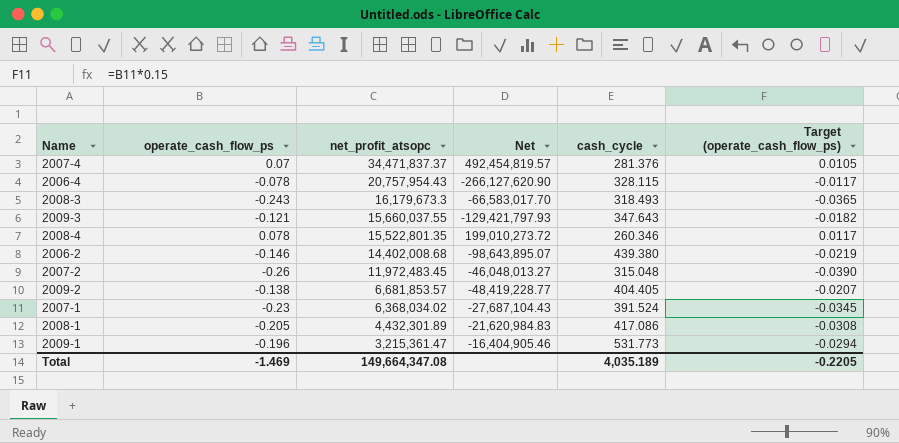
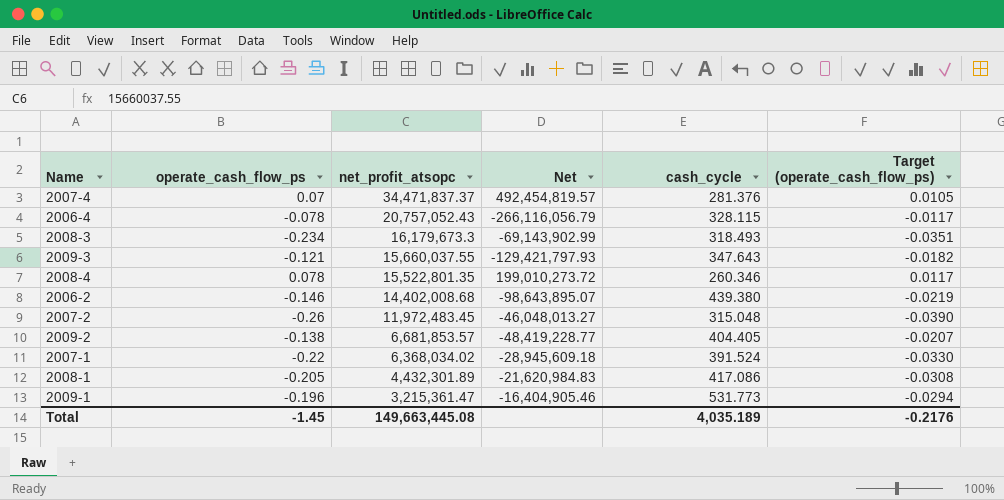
2006-4 | net_profit_atsopc: 20,757,954.43 -> 20,757,052.43
2006-4 | Net: -266,127,620.90 -> -266,116,056.79
2008-3 | operate_cash_flow_ps: -0.243 -> -0.234
2008-3 | Net: -66,583,017.70 -> -69,143,902.99
2008-3 | Target (operate_cash_flow_ps): -0.0365 -> -0.0351
2007-1 | operate_cash_flow_ps: -0.23 -> -0.22
2007-1 | Net: -27,687,104.43 -> -28,945,609.18
2007-1 | Target (operate_cash_flow_ps): -0.0345 -> -0.0330
Total | operate_cash_flow_ps: -1.469 -> -1.45
Total | net_profit_atsopc: 149,664,347.08 -> 149,663,445.08
Total | Target (operate_cash_flow_ps): -0.2205 -> -0.2176

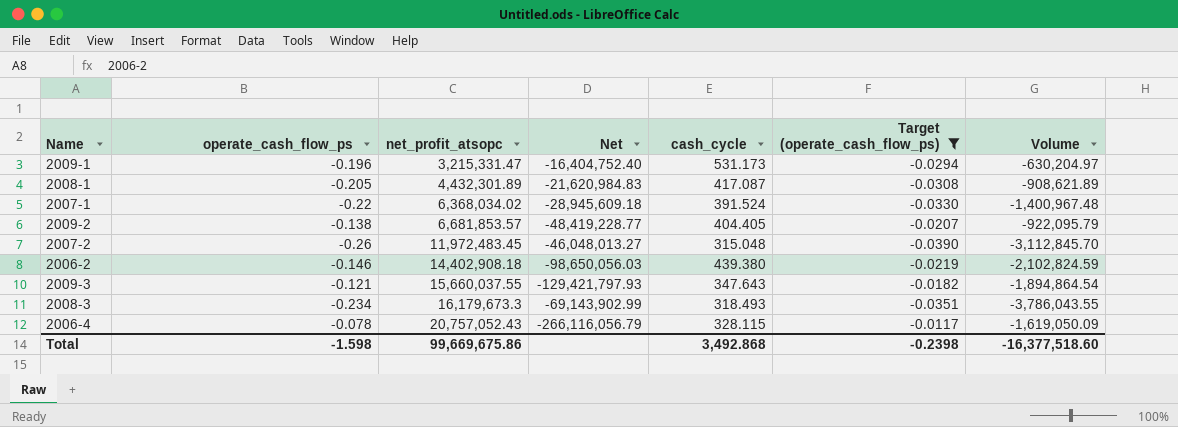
filter: none -> Target (operate_cash_flow_ps) <= -0.0117
row order: net_profit_atsopc descending -> net_profit_atsopc ascending
column Volume | formula: none -> [operate_cash_flow_ps] * [net_profit_atsopc]
2009-1 | net_profit_atsopc: 3,215,361.47 -> 3,215,331.47
2009-1 | Net: -16,404,905.46 -> -16,404,752.40
2009-1 | cash_cycle: 531.773 -> 531.173
2008-1 | cash_cycle: 417.086 -> 417.087
2006-2 | net_profit_atsopc: 14,402,008.68 -> 14,402,908.18
2006-2 | Net: -98,643,895.07 -> -98,650,056.03
Total | operate_cash_flow_ps: -1.45 -> -1.598
Total | net_profit_atsopc: 149,663,445.08 -> 99,669,675.86
Total | cash_cycle: 4,035.189 -> 3,492.868
Total | Target (operate_cash_flow_ps): -0.2176 -> -0.2398

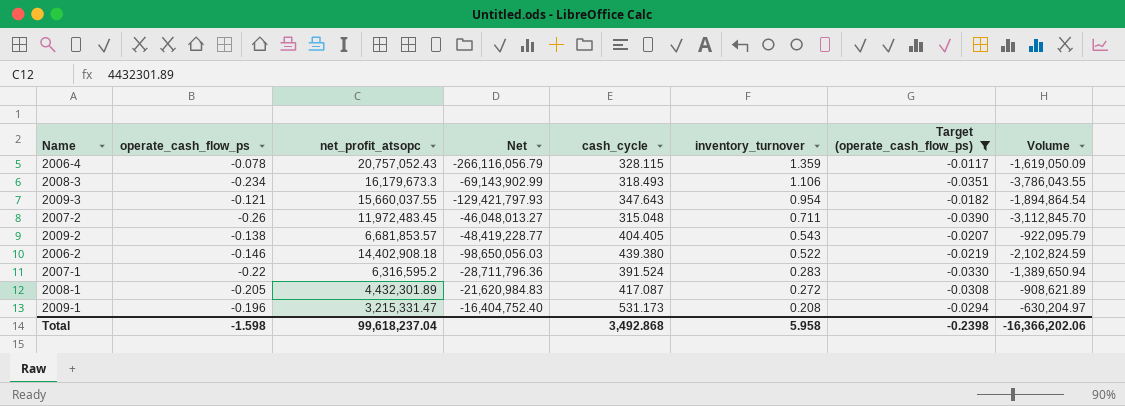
row order: net_profit_atsopc ascending -> inventory_turnover descending
column inventory_turnover | position: none -> 6
2007-1 | net_profit_atsopc: 6,368,034.02 -> 6,316,595.2
2007-1 | Net: -28,945,609.18 -> -28,711,796.36
2007-1 | Volume: -1,400,967.48 -> -1,389,650.94
Total | net_profit_atsopc: 99,669,675.86 -> 99,618,237.04
Total | Volume: -16,377,518.60 -> -16,366,202.06

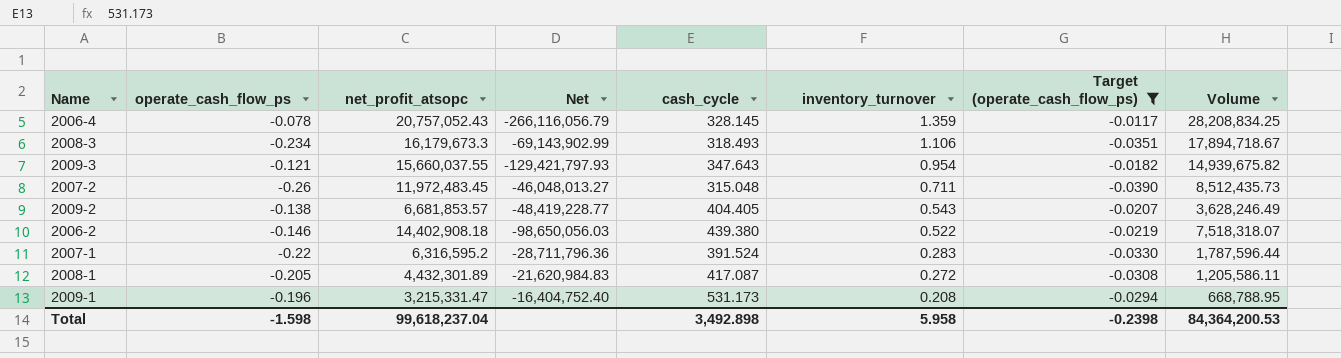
column Volume | formula: [operate_cash_flow_ps] * [net_profit_atsopc] -> [net_profit_atsopc] * [inventory_turnover]
2006-4 | cash_cycle: 328.115 -> 328.145
Total | cash_cycle: 3,492.868 -> 3,492.898
Total | Volume: -16,366,202.06 -> 84,364,200.53

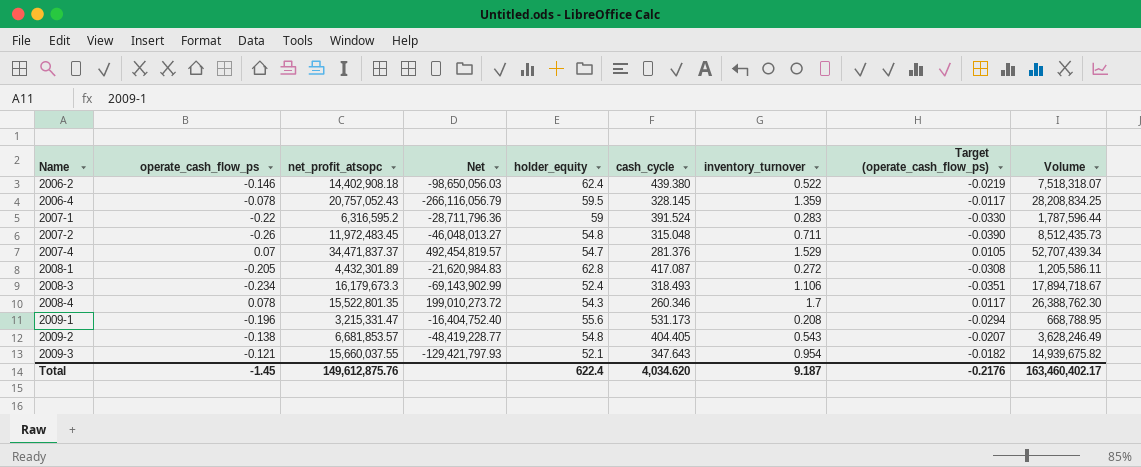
filter: Target (operate_cash_flow_ps) <= -0.0117 -> none
row order: inventory_turnover descending -> Name ascending
column holder_equity | position: none -> 5
Total | operate_cash_flow_ps: -1.598 -> -1.45
Total | net_profit_atsopc: 99,618,237.04 -> 149,612,875.76
Total | cash_cycle: 3,492.898 -> 4,034.620
Total | inventory_turnover: 5.958 -> 9.187
Total | Target (operate_cash_flow_ps): -0.2398 -> -0.2176
Total | Volume: 84,364,200.53 -> 163,460,402.17

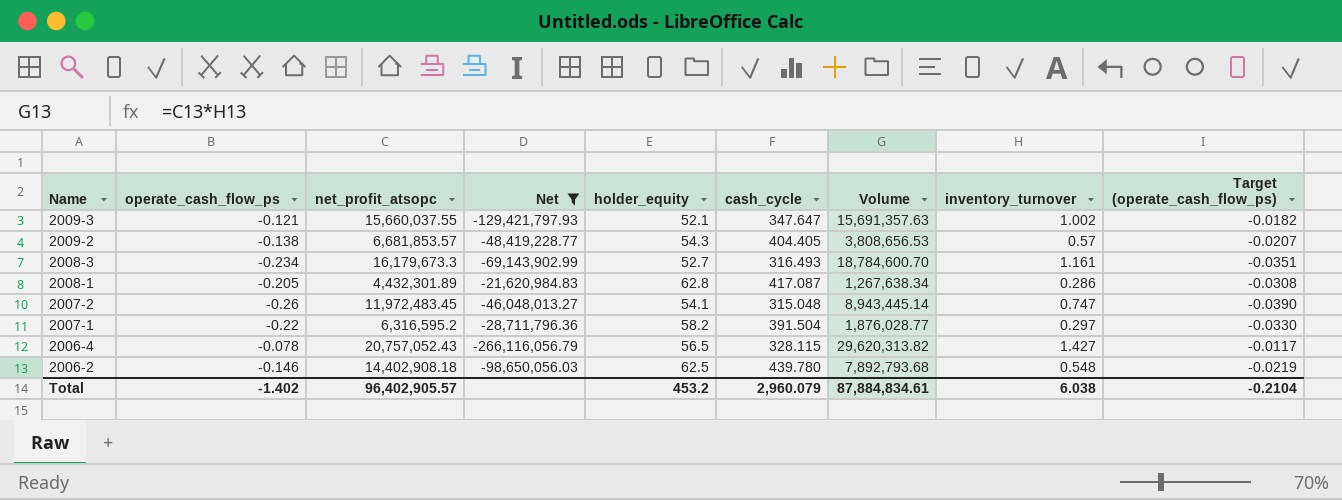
filter: none -> Net <= -21,620,984.83
row order: Name ascending -> Name descending
column Volume | position: 9 -> 7
2009-3 | cash_cycle: 347.643 -> 347.647
2009-3 | Volume: 14,939,675.82 -> 15,691,357.63
2009-3 | inventory_turnover: 0.954 -> 1.002
2009-2 | holder_equity: 54.8 -> 54.3
2009-2 | Volume: 3,628,246.49 -> 3,808,656.53
2009-2 | inventory_turnover: 0.543 -> 0.57
2008-3 | holder_equity: 52.4 -> 52.7
2008-3 | cash_cycle: 318.493 -> 316.493
2008-3 | Volume: 17,894,718.67 -> 18,784,600.70
2008-3 | inventory_turnover: 1.106 -> 1.161
2008-1 | Volume: 1,205,586.11 -> 1,267,638.34
2008-1 | inventory_turnover: 0.272 -> 0.286
2007-2 | holder_equity: 54.8 -> 54.1
2007-2 | Volume: 8,512,435.73 -> 8,943,445.14
2007-2 | inventory_turnover: 0.711 -> 0.747
2007-1 | holder_equity: 59 -> 58.2
2007-1 | cash_cycle: 391.524 -> 391.504
2007-1 | Volume: 1,787,596.44 -> 1,876,028.77
2007-1 | inventory_turnover: 0.283 -> 0.297
2006-4 | holder_equity: 59.5 -> 56.5
2006-4 | cash_cycle: 328.145 -> 328.115
2006-4 | Volume: 28,208,834.25 -> 29,620,313.82
2006-4 | inventory_turnover: 1.359 -> 1.427
2006-2 | holder_equity: 62.4 -> 62.5
2006-2 | cash_cycle: 439.380 -> 439.780
2006-2 | Volume: 7,518,318.07 -> 7,892,793.68
2006-2 | inventory_turnover: 0.522 -> 0.548
Total | operate_cash_flow_ps: -1.45 -> -1.402
Total | net_profit_atsopc: 149,612,875.76 -> 96,402,905.57
Total | holder_equity: 622.4 -> 453.2
Total | cash_cycle: 4,034.620 -> 2,960.079
Total | Volume: 163,460,402.17 -> 87,884,834.61
Total | inventory_turnover: 9.187 -> 6.038
Total | Target (operate_cash_flow_ps): -0.2176 -> -0.2104

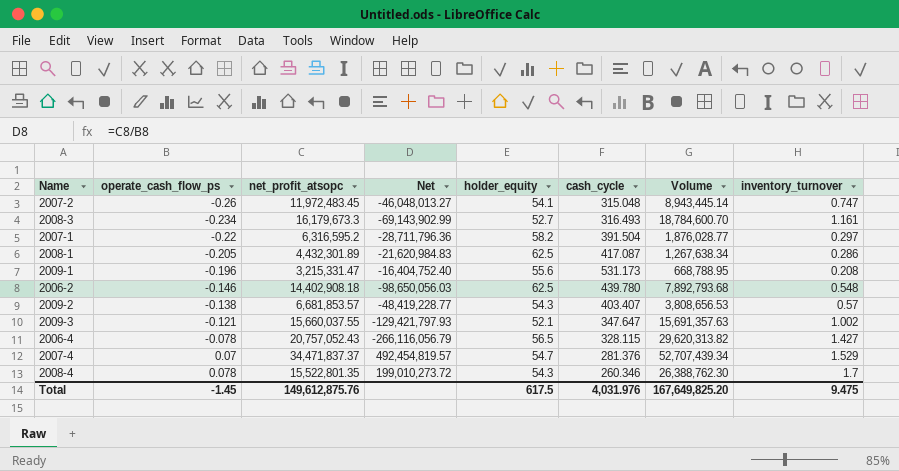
filter: Net <= -21,620,984.83 -> none
row order: Name descending -> operate_cash_flow_ps ascending
column Target (operate_cash_flow_ps) | formula: [operate_cash_flow_ps] * 0.15 -> none
2008-1 | holder_equity: 62.8 -> 62.5
2009-2 | cash_cycle: 404.405 -> 403.407
Total | operate_cash_flow_ps: -1.402 -> -1.45
Total | net_profit_atsopc: 96,402,905.57 -> 149,612,875.76
Total | holder_equity: 453.2 -> 617.5
Total | cash_cycle: 2,960.079 -> 4,031.976
Total | Volume: 87,884,834.61 -> 167,649,825.20
Total | inventory_turnover: 6.038 -> 9.475

